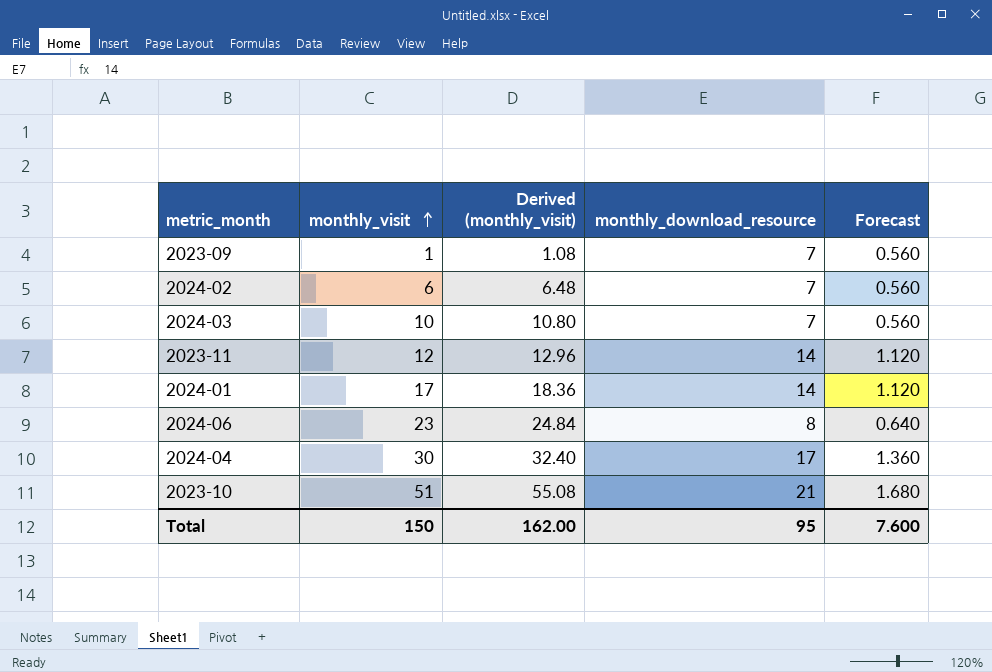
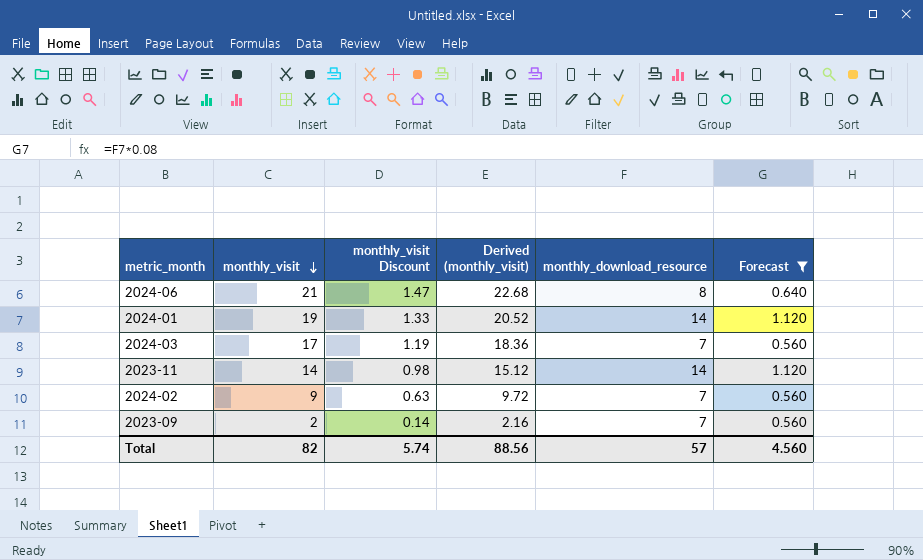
filter: none -> Forecast <= 1.120
row order: monthly_visit ascending -> monthly_visit descending
column monthly_visit Discount | formula: none -> [monthly_visit] * 0.07
2024-06 | monthly_visit: 23 -> 21
2024-06 | Derived (monthly_visit): 24.84 -> 22.68
2024-01 | monthly_visit: 17 -> 19
2024-01 | Derived (monthly_visit): 18.36 -> 20.52
2024-03 | monthly_visit: 10 -> 17
2024-03 | Derived (monthly_visit): 10.80 -> 18.36
2023-11 | monthly_visit: 12 -> 14
2023-11 | Derived (monthly_visit): 12.96 -> 15.12
2024-02 | monthly_visit: 6 -> 9
2024-02 | Derived (monthly_visit): 6.48 -> 9.72
2023-09 | monthly_visit: 1 -> 2
2023-09 | Derived (monthly_visit): 1.08 -> 2.16
Total | monthly_visit: 150 -> 82
Total | Derived (monthly_visit): 162.00 -> 88.56
Total | monthly_download_resource: 95 -> 57
Total | Forecast: 7.600 -> 4.560

